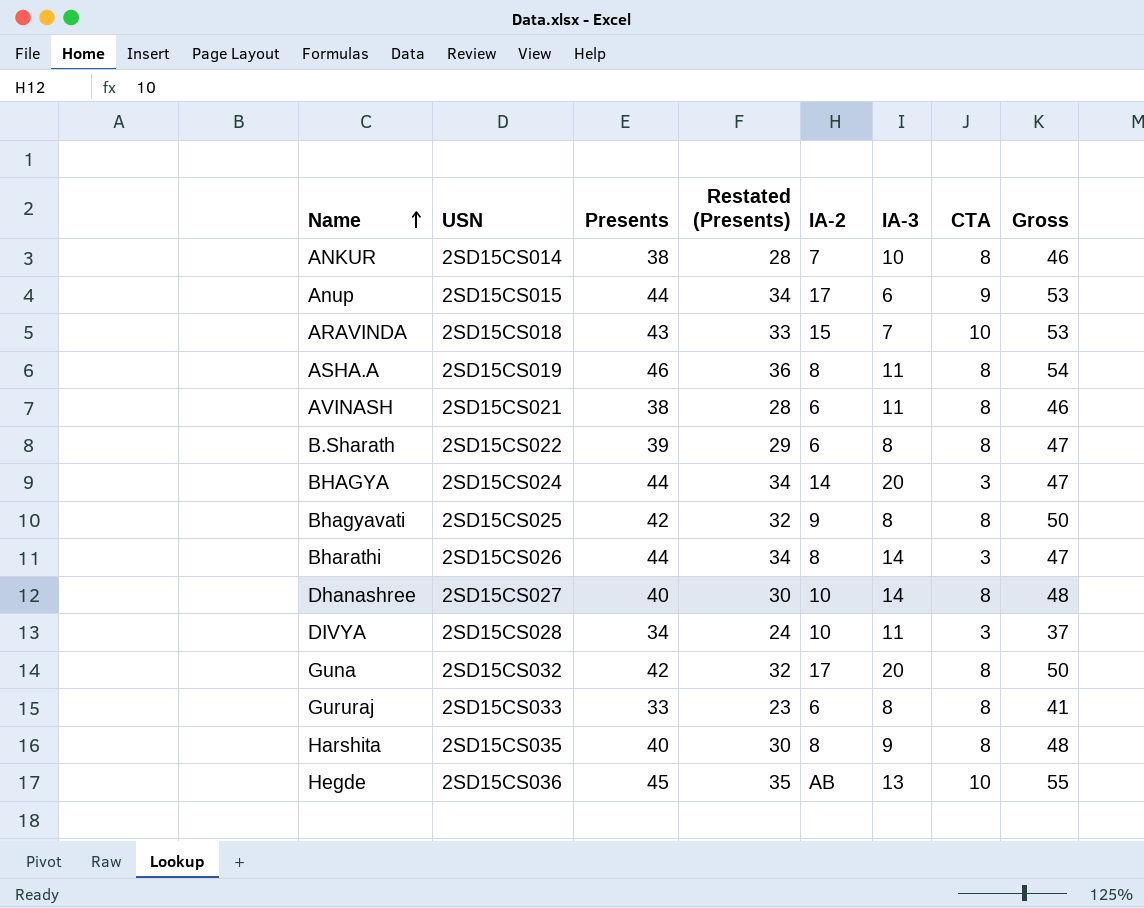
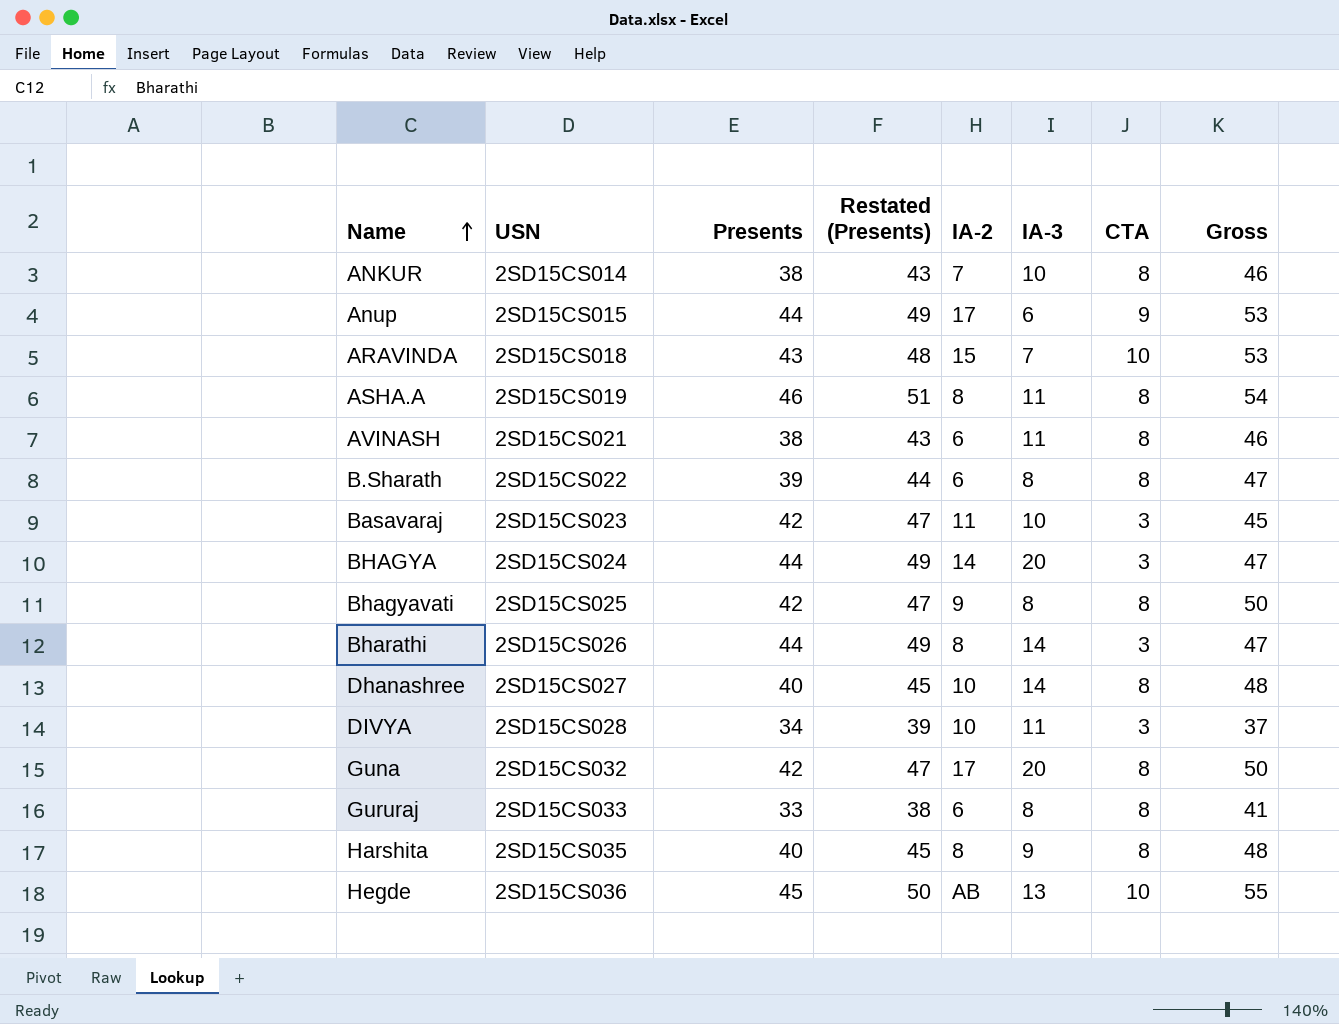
column Restated (Presents) | formula: [Presents] - 10 -> [Presents] + 5
row Basavaraj: none -> 2SD15CS023 | 42 | 47 | 11 | 10 | 3 | 45

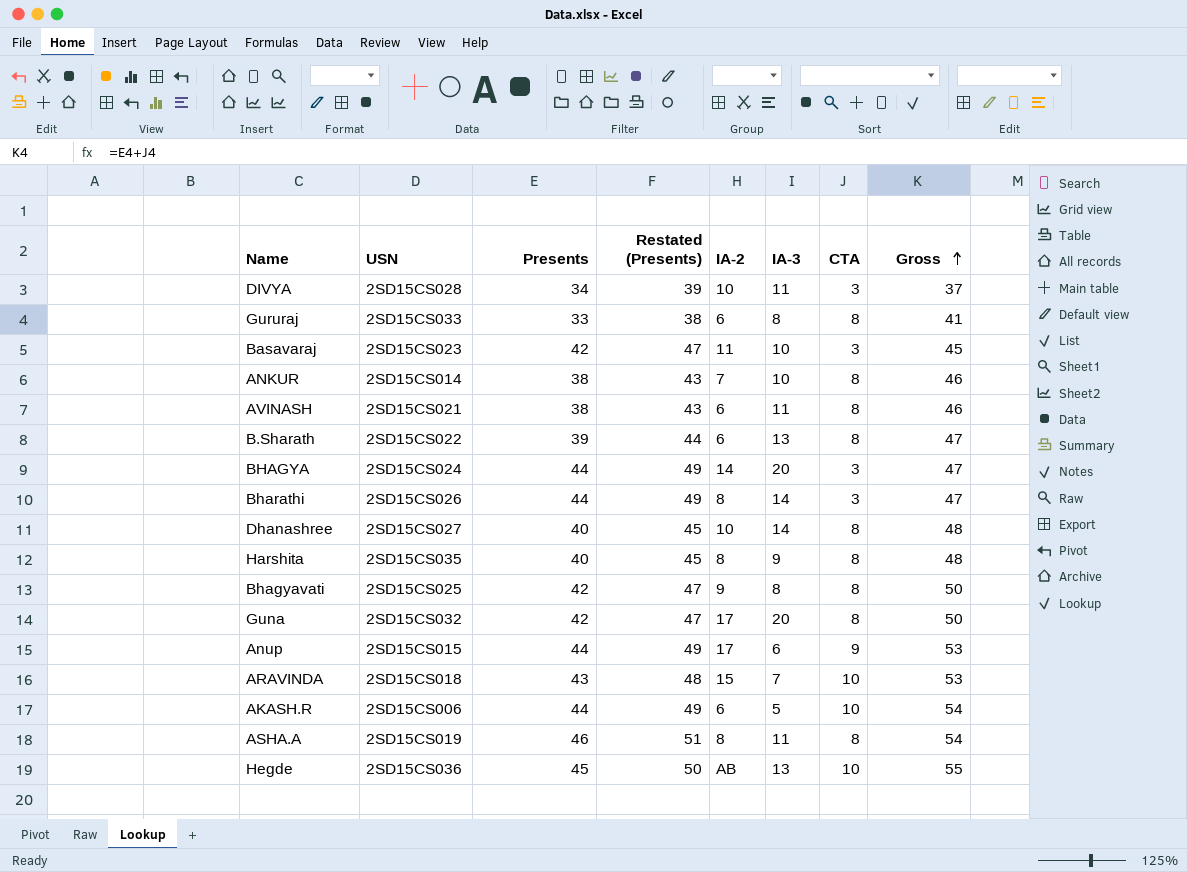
row order: Name ascending -> Gross ascending
B.Sharath | IA-3: 8 -> 13
row AKASH.R: none -> 2SD15CS006 | 44 | 49 | 6 | 5 | 10 | 54

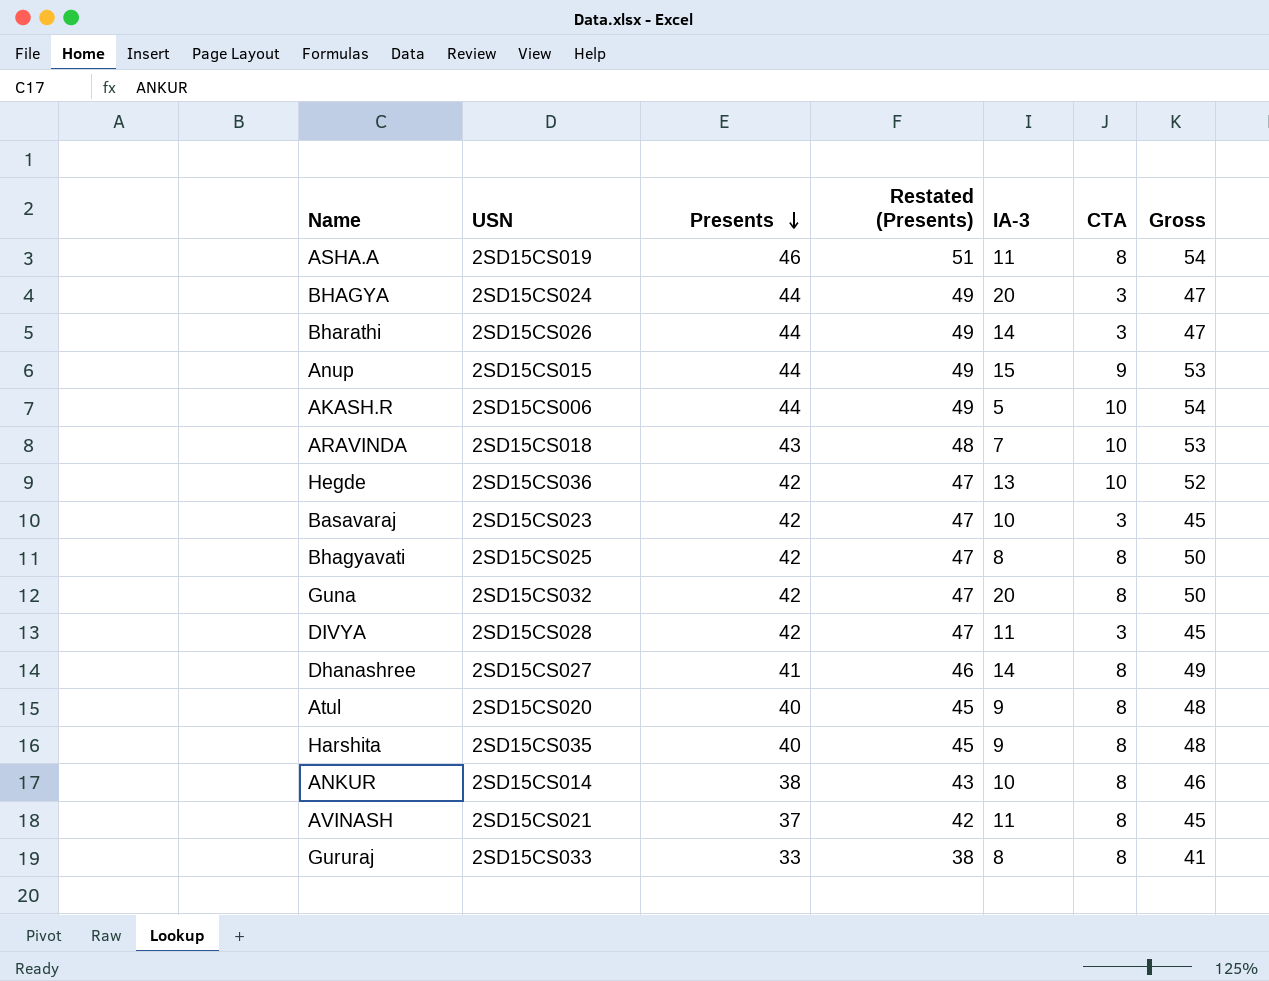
row order: Gross ascending -> Presents descending
column IA-2 | position: 5 -> none
row B.Sharath: 2SD15CS022 | 39 | 44 | 6 | 13 | 8 | 47 -> none
Anup | IA-3: 6 -> 15
Hegde | Presents: 45 -> 42
Hegde | Restated (Presents): 50 -> 47
Hegde | Gross: 55 -> 52
DIVYA | Presents: 34 -> 42
DIVYA | Restated (Presents): 39 -> 47
DIVYA | Gross: 37 -> 45
Dhanashree | Presents: 40 -> 41
Dhanashree | Restated (Presents): 45 -> 46
Dhanashree | Gross: 48 -> 49
row Atul: none -> 2SD15CS020 | 40 | 45 | 9 | 8 | 48
AVINASH | Presents: 38 -> 37
AVINASH | Restated (Presents): 43 -> 42
AVINASH | Gross: 46 -> 45

